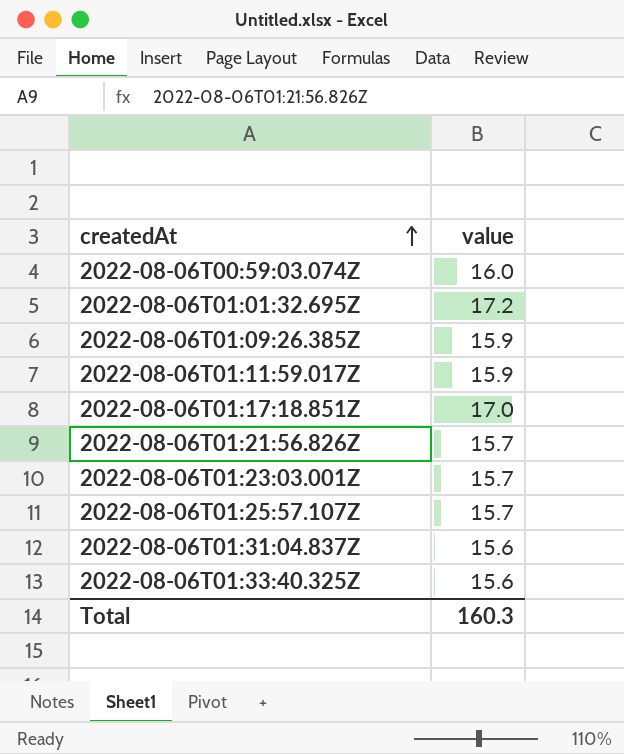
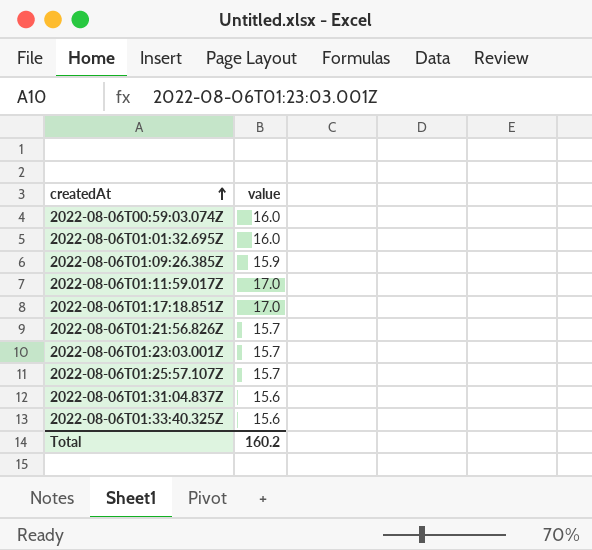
2022-08-06T01:01:32.695Z | value: 17.2 -> 16.0
2022-08-06T01:11:59.017Z | value: 15.9 -> 17.0
Total | value: 160.3 -> 160.2

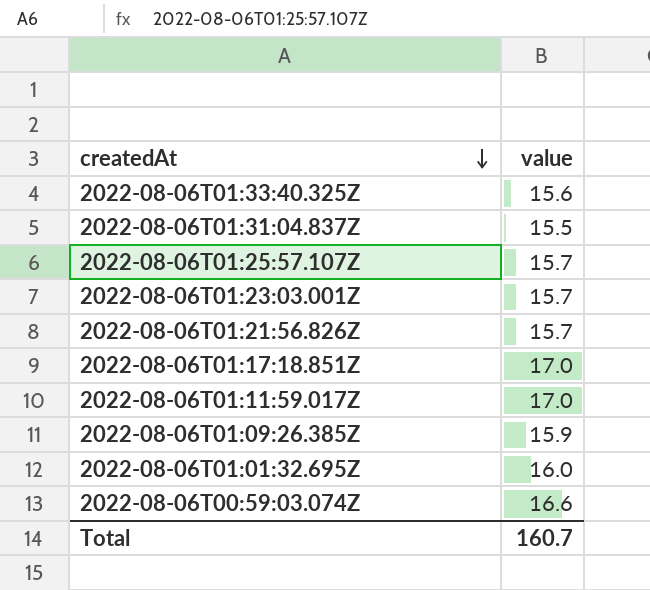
row order: createdAt ascending -> createdAt descending
2022-08-06T01:31:04.837Z | value: 15.6 -> 15.5
2022-08-06T00:59:03.074Z | value: 16.0 -> 16.6
Total | value: 160.2 -> 160.7

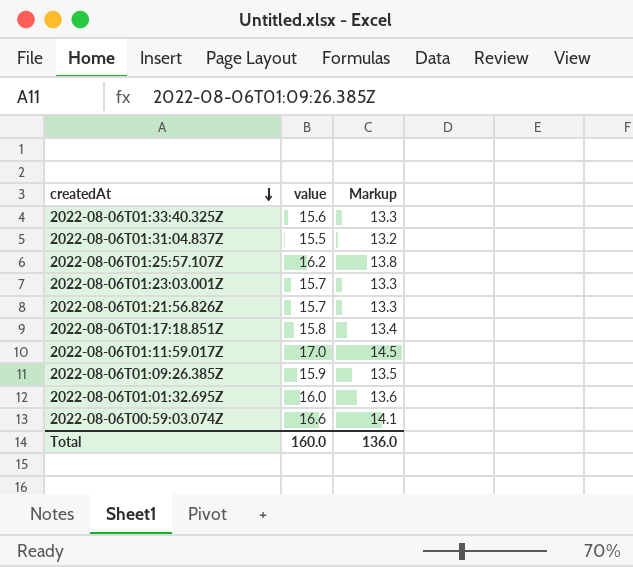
column Markup | formula: none -> [value] * 0.85
2022-08-06T01:25:57.107Z | value: 15.7 -> 16.2
2022-08-06T01:17:18.851Z | value: 17.0 -> 15.8
Total | value: 160.7 -> 160.0

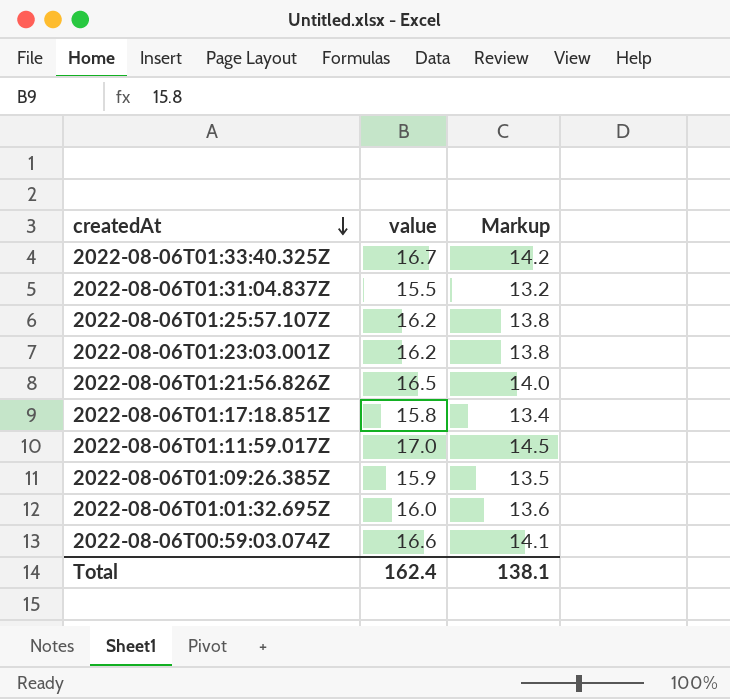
2022-08-06T01:33:40.325Z | value: 15.6 -> 16.7
2022-08-06T01:33:40.325Z | Markup: 13.3 -> 14.2
2022-08-06T01:23:03.001Z | value: 15.7 -> 16.2
2022-08-06T01:23:03.001Z | Markup: 13.3 -> 13.8
2022-08-06T01:21:56.826Z | value: 15.7 -> 16.5
2022-08-06T01:21:56.826Z | Markup: 13.3 -> 14.0
Total | value: 160.0 -> 162.4
Total | Markup: 136.0 -> 138.1

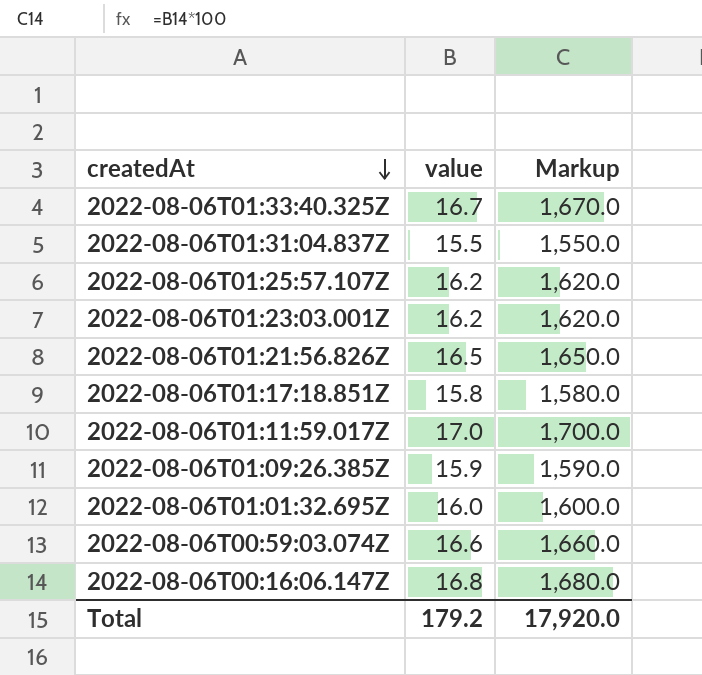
column Markup | formula: [value] * 0.85 -> [value] * 100
row 2022-08-06T00:16:06.147Z: none -> 16.8 | 1,680.0
Total | value: 162.4 -> 179.2
Total | Markup: 138.1 -> 17,920.0

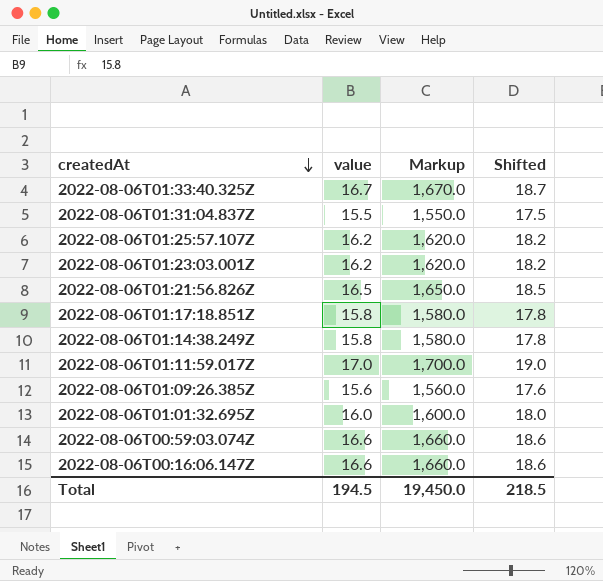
column Shifted | formula: none -> [value] + 2
row 2022-08-06T01:14:38.249Z: none -> 15.8 | 1,580.0 | 17.8
2022-08-06T01:09:26.385Z | value: 15.9 -> 15.6
2022-08-06T01:09:26.385Z | Markup: 1,590.0 -> 1,560.0
2022-08-06T00:16:06.147Z | value: 16.8 -> 16.6
2022-08-06T00:16:06.147Z | Markup: 1,680.0 -> 1,660.0
Total | value: 179.2 -> 194.5
Total | Markup: 17,920.0 -> 19,450.0

